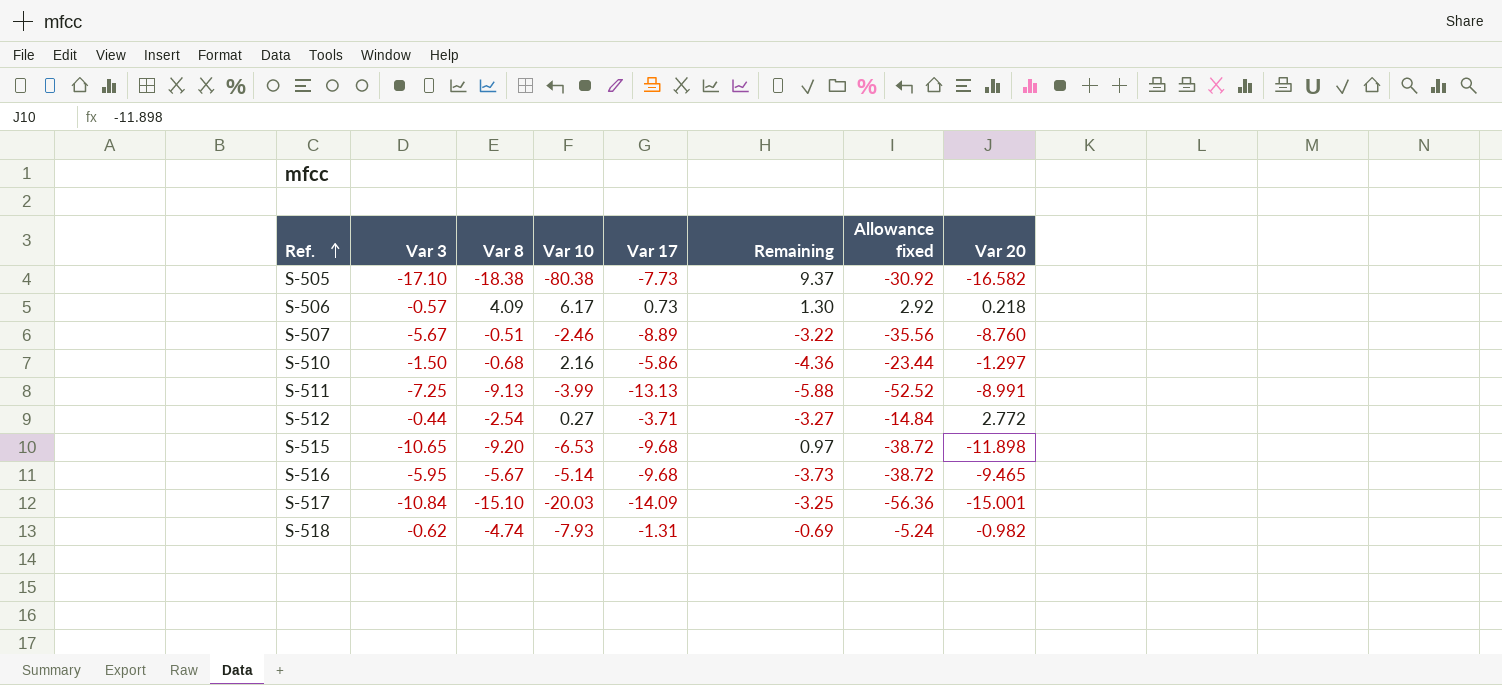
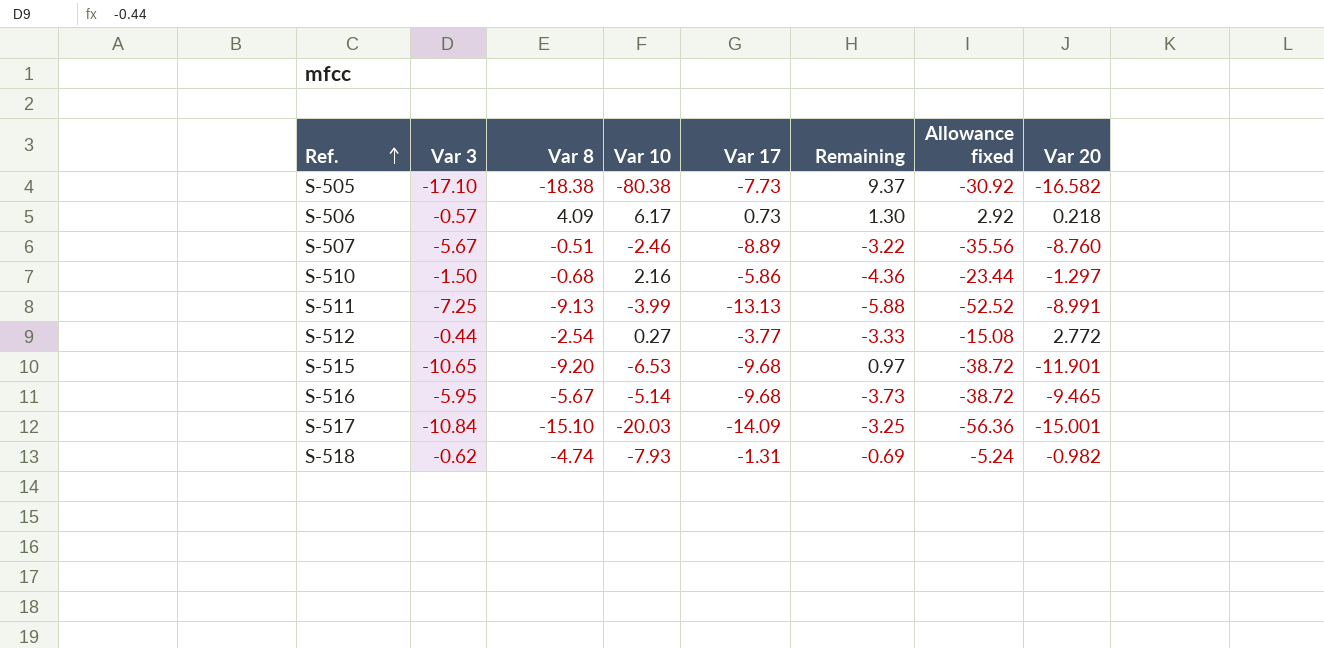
S-512 | Var 17: -3.71 -> -3.77
S-512 | Remaining: -3.27 -> -3.33
S-512 | Allowance fixed: -14.84 -> -15.08
S-515 | Var 20: -11.898 -> -11.901

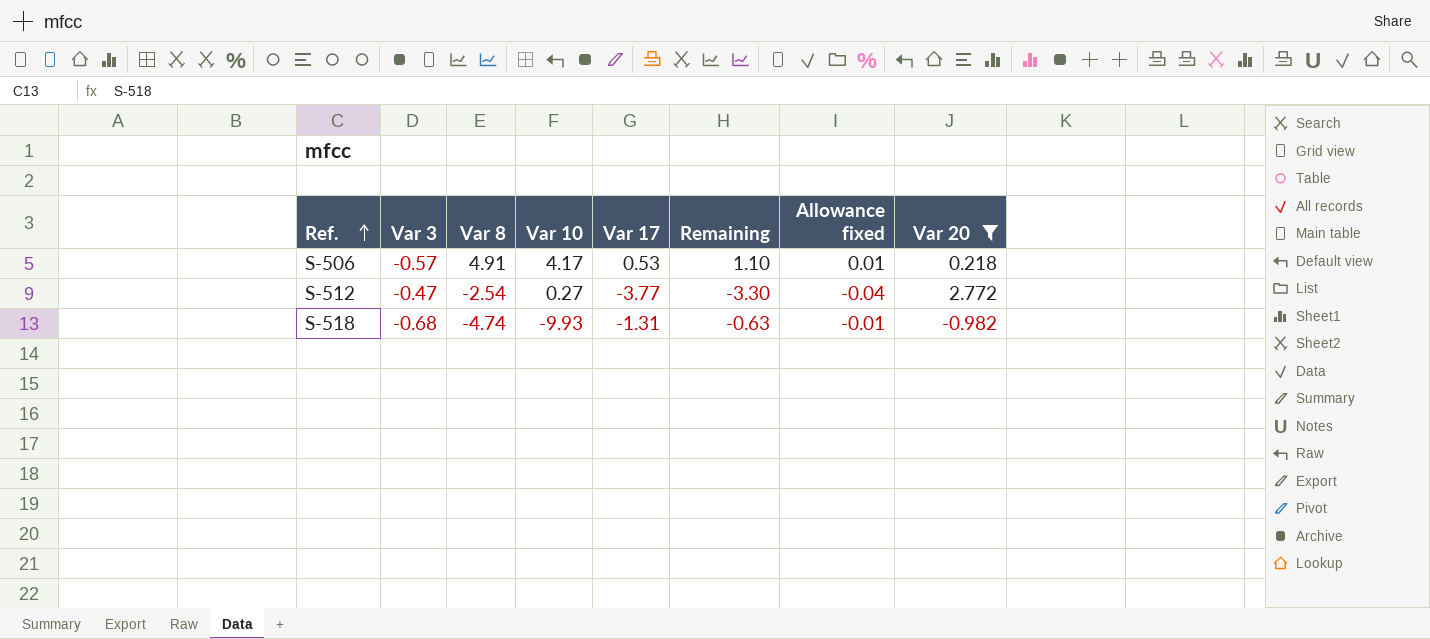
filter: none -> Var 20 >= -0.982
column Allowance fixed | formula: [Var 17] * 4 -> [Var 17] * 0.01
S-506 | Var 8: 4.09 -> 4.91
S-506 | Var 10: 6.17 -> 4.17
S-506 | Var 17: 0.73 -> 0.53
S-506 | Remaining: 1.30 -> 1.10
S-512 | Var 3: -0.44 -> -0.47
S-512 | Remaining: -3.33 -> -3.30
S-518 | Var 3: -0.62 -> -0.68
S-518 | Var 10: -7.93 -> -9.93
S-518 | Remaining: -0.69 -> -0.63

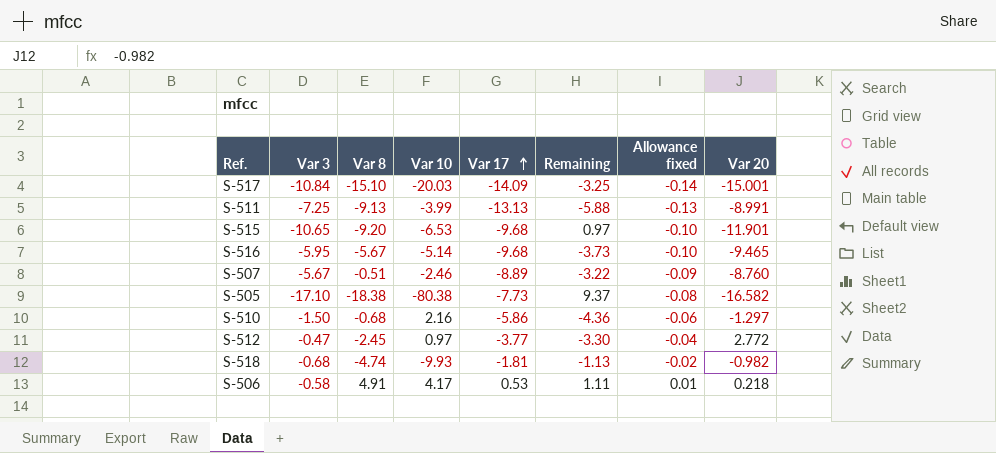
filter: Var 20 >= -0.982 -> none
row order: Ref. ascending -> Var 17 ascending
S-512 | Var 8: -2.54 -> -2.45
S-512 | Var 10: 0.27 -> 0.97
S-518 | Var 17: -1.31 -> -1.81
S-518 | Remaining: -0.63 -> -1.13
S-518 | Allowance fixed: -0.01 -> -0.02
S-506 | Var 3: -0.57 -> -0.58
S-506 | Remaining: 1.10 -> 1.11

